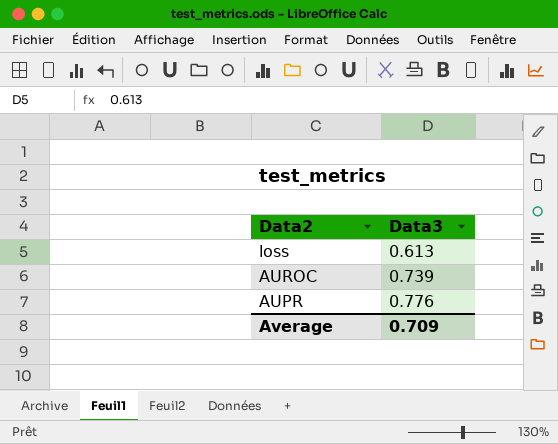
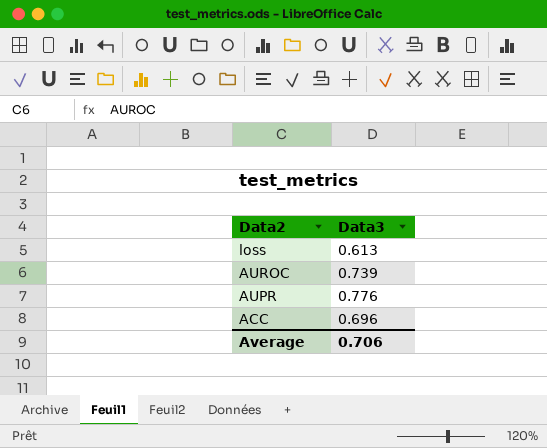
row ACC: none -> 0.696
Average | Data3: 0.709 -> 0.706

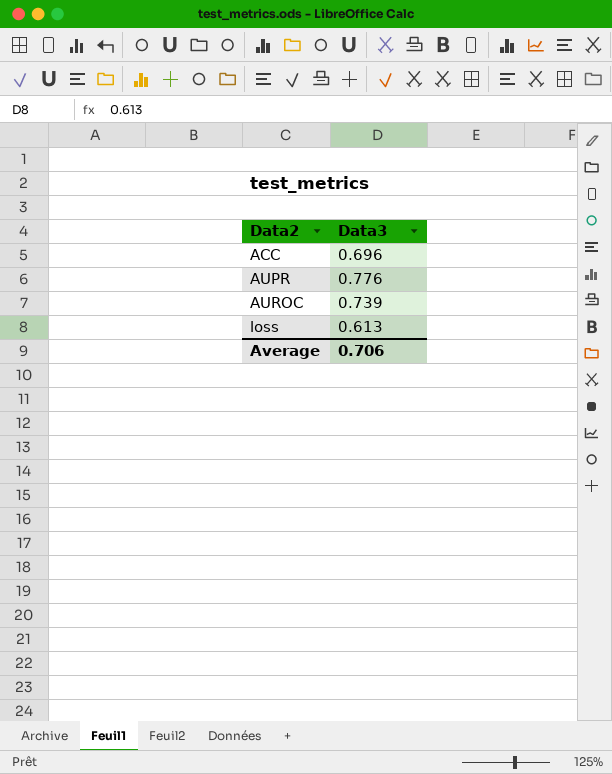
row order: Data2 descending -> Data2 ascending

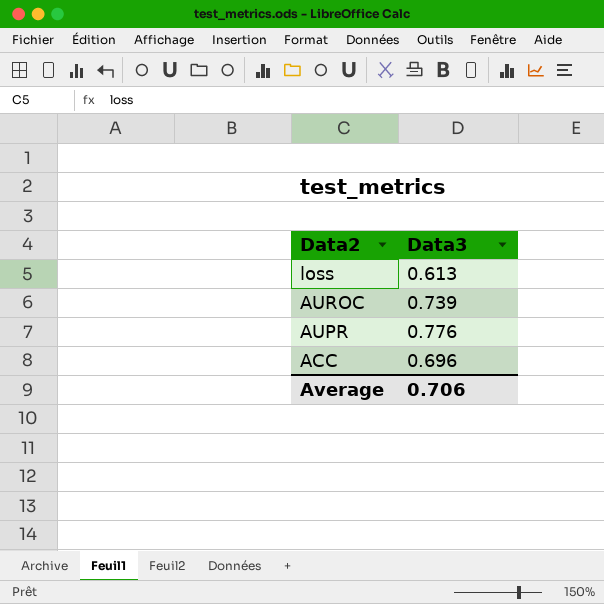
row order: Data2 ascending -> Data2 descending

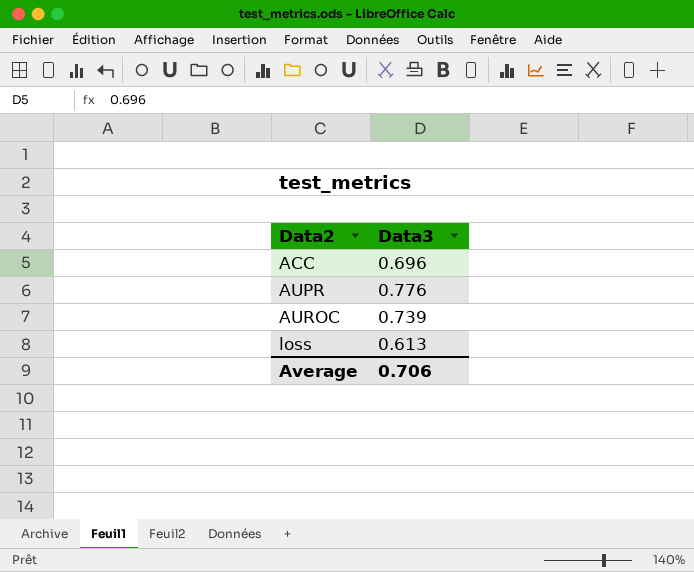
row order: Data2 descending -> Data2 ascending

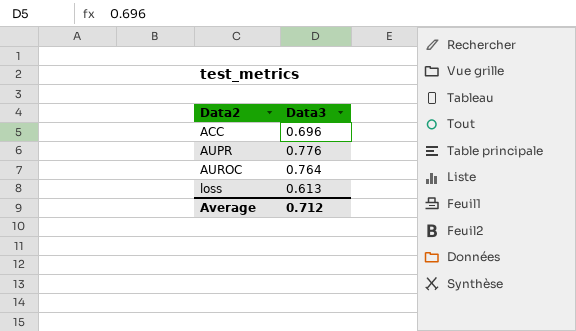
AUROC | Data3: 0.739 -> 0.764
Average | Data3: 0.706 -> 0.712

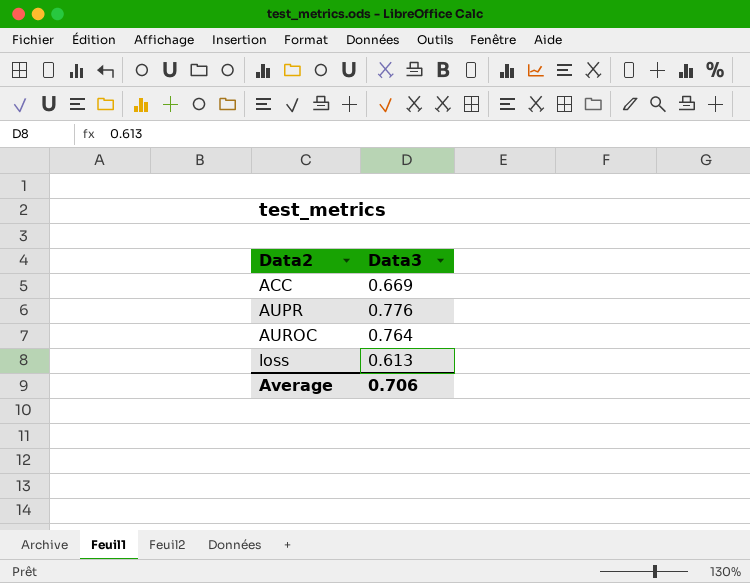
ACC | Data3: 0.696 -> 0.669
Average | Data3: 0.712 -> 0.706

